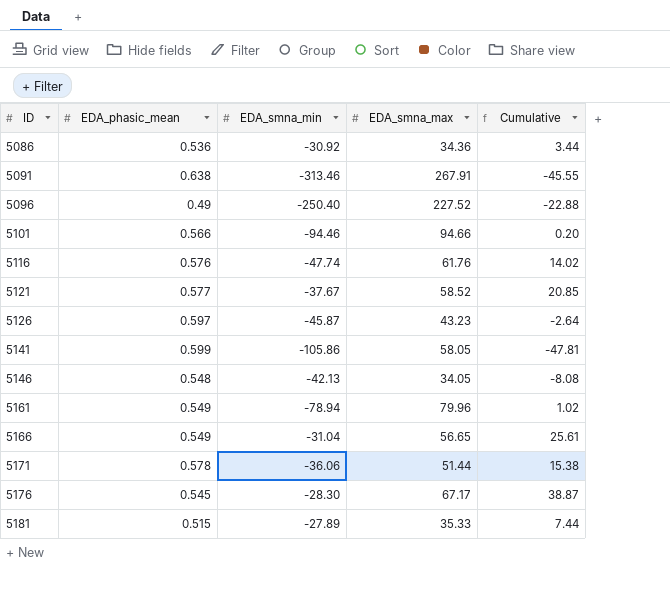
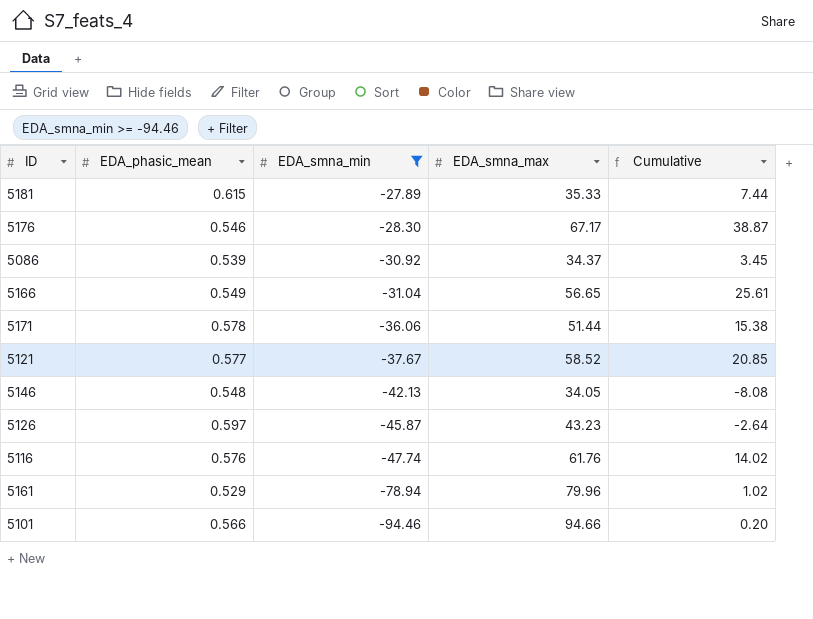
filter: none -> EDA_smna_min >= -94.46
row order: ID ascending -> EDA_smna_min descending
5181 | EDA_phasic_mean: 0.515 -> 0.615
5176 | EDA_phasic_mean: 0.545 -> 0.546
5086 | EDA_phasic_mean: 0.536 -> 0.539
5086 | EDA_smna_max: 34.36 -> 34.37
5086 | Cumulative: 3.44 -> 3.45
5161 | EDA_phasic_mean: 0.549 -> 0.529

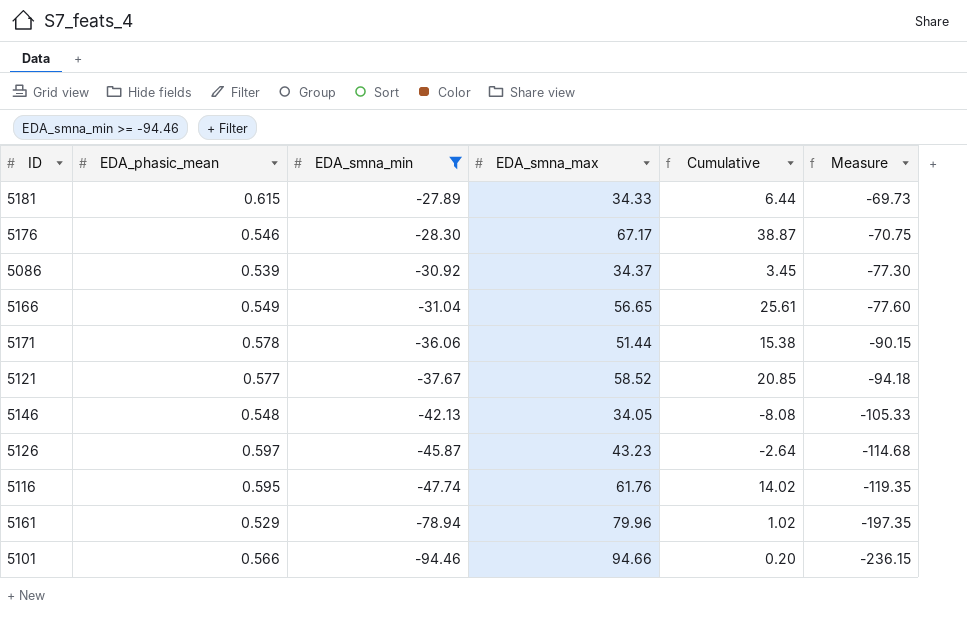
column Measure | formula: none -> [EDA_smna_min] * 2.5
5181 | EDA_smna_max: 35.33 -> 34.33
5181 | Cumulative: 7.44 -> 6.44
5116 | EDA_phasic_mean: 0.576 -> 0.595

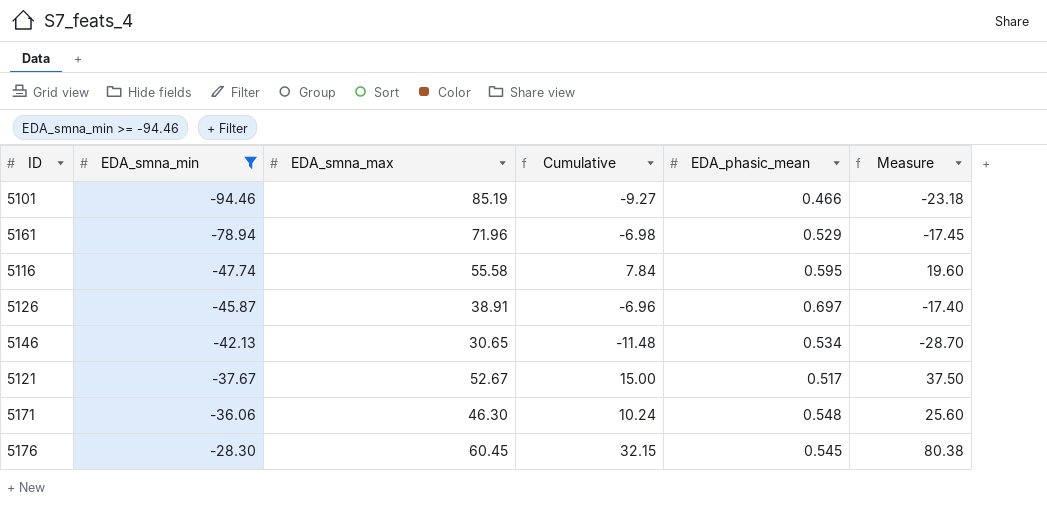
row order: EDA_smna_min descending -> EDA_smna_min ascending
column EDA_phasic_mean | position: 2 -> 5
column Measure | formula: [EDA_smna_min] * 2.5 -> [Cumulative] * 2.5
row 5181: 0.615 | -27.89 | 34.33 | 6.44 | -69.73 -> none
row 5086: 0.539 | -30.92 | 34.37 | 3.45 | -77.30 -> none
row 5166: 0.549 | -31.04 | 56.65 | 25.61 | -77.60 -> none
5101 | EDA_smna_max: 94.66 -> 85.19
5101 | Cumulative: 0.20 -> -9.27
5101 | EDA_phasic_mean: 0.566 -> 0.466
5161 | EDA_smna_max: 79.96 -> 71.96
5161 | Cumulative: 1.02 -> -6.98
5116 | EDA_smna_max: 61.76 -> 55.58
5116 | Cumulative: 14.02 -> 7.84
5126 | EDA_smna_max: 43.23 -> 38.91
5126 | Cumulative: -2.64 -> -6.96
5126 | EDA_phasic_mean: 0.597 -> 0.697
5146 | EDA_smna_max: 34.05 -> 30.65
5146 | Cumulative: -8.08 -> -11.48
5146 | EDA_phasic_mean: 0.548 -> 0.534
5121 | EDA_smna_max: 58.52 -> 52.67
5121 | Cumulative: 20.85 -> 15.00
5121 | EDA_phasic_mean: 0.577 -> 0.517
5171 | EDA_smna_max: 51.44 -> 46.30
5171 | Cumulative: 15.38 -> 10.24
5171 | EDA_phasic_mean: 0.578 -> 0.548
5176 | EDA_smna_max: 67.17 -> 60.45
5176 | Cumulative: 38.87 -> 32.15
5176 | EDA_phasic_mean: 0.546 -> 0.545

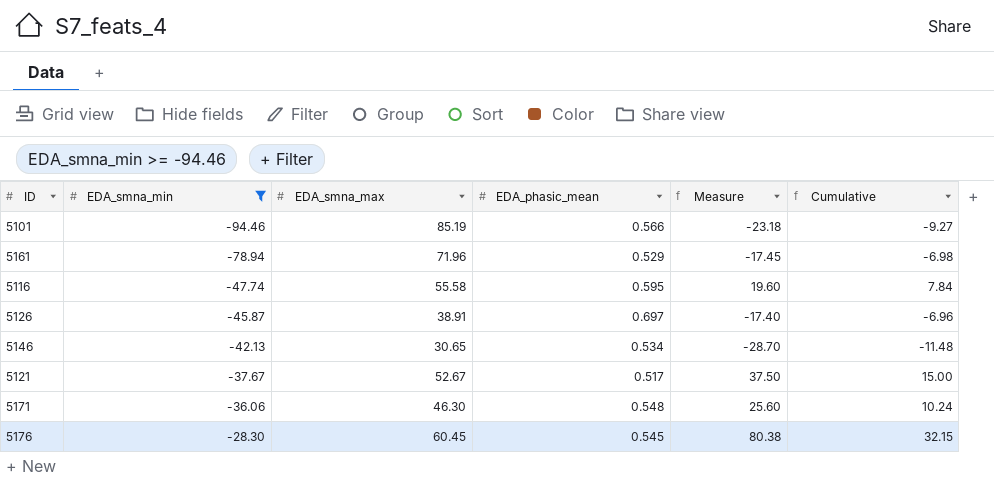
column Cumulative | position: 4 -> 6
5101 | EDA_phasic_mean: 0.466 -> 0.566

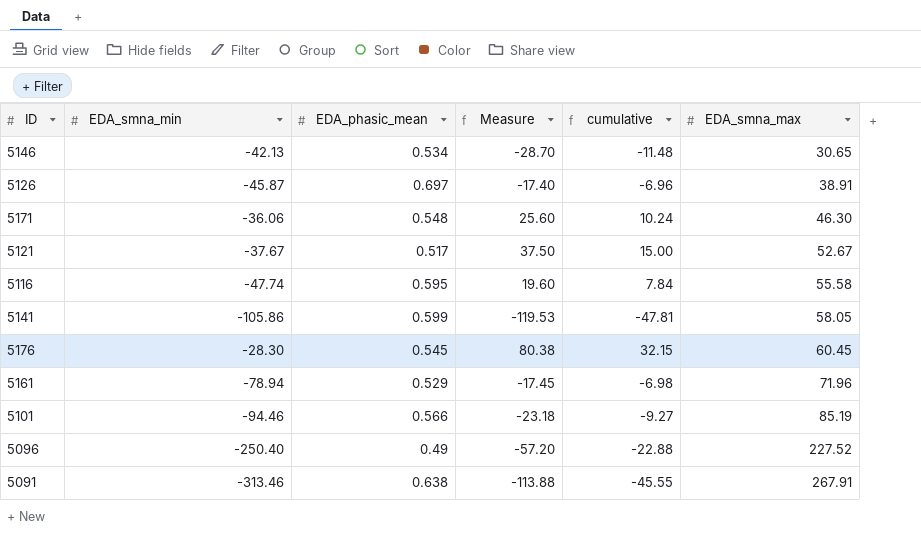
filter: EDA_smna_min >= -94.46 -> none
row order: EDA_smna_min ascending -> EDA_smna_max ascending
column name: Cumulative -> cumulative
column EDA_smna_max | position: 3 -> 6

